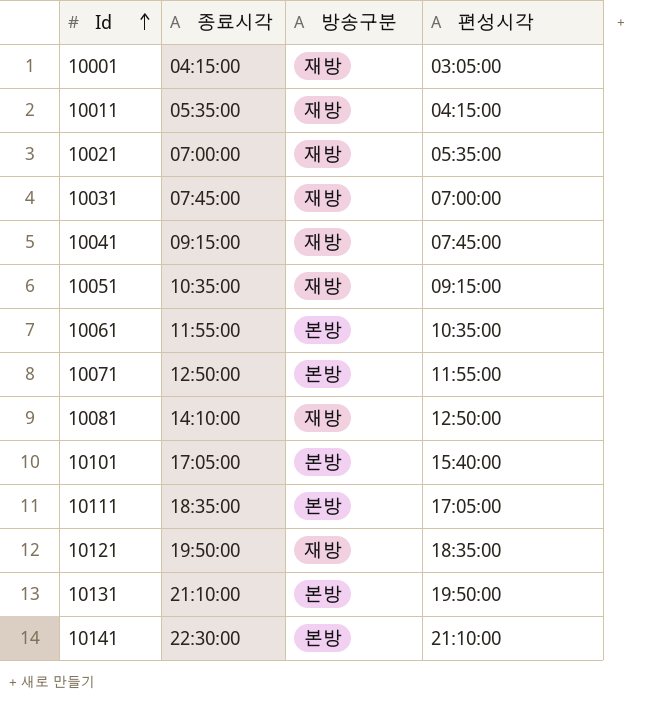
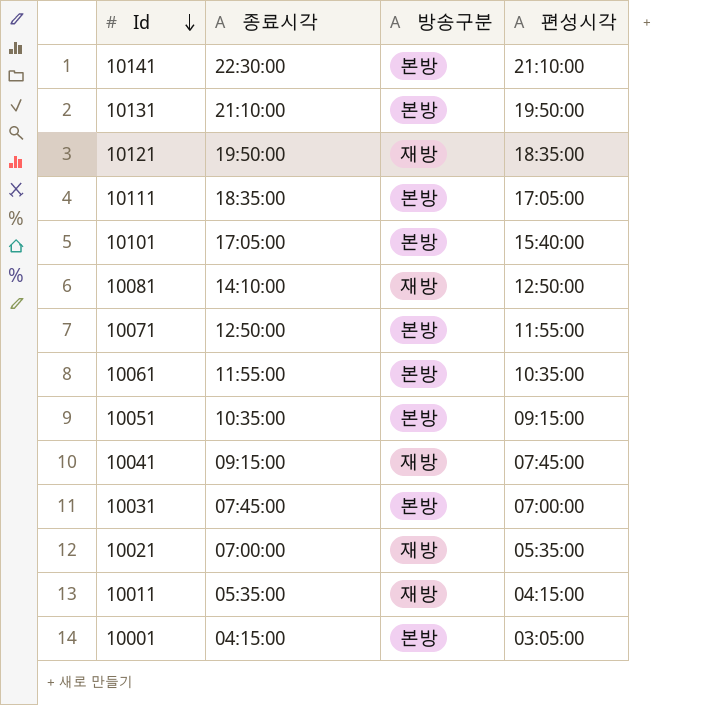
row order: Id ascending -> Id descending
10051 | 방송구분: 재방 -> 본방
10031 | 방송구분: 재방 -> 본방
10001 | 방송구분: 재방 -> 본방

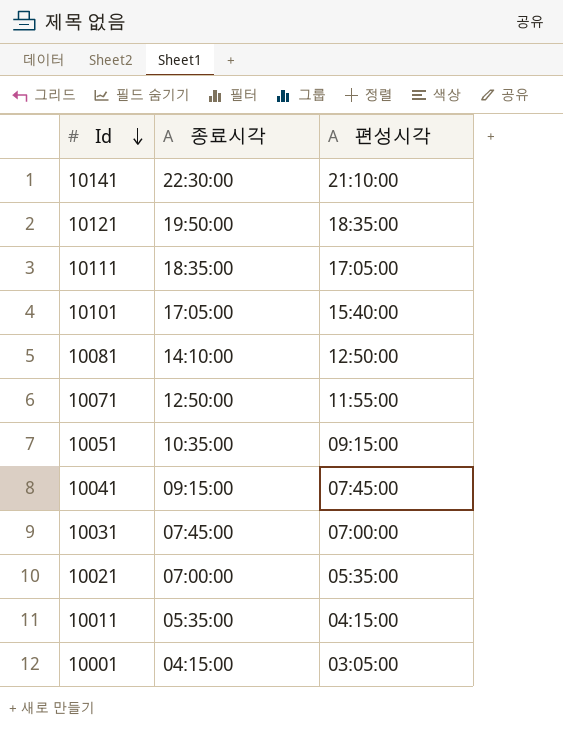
column 방송구분 | position: 3 -> none
row 10131: 21:10:00 | 본방 | 19:50:00 -> none
row 10061: 11:55:00 | 본방 | 10:35:00 -> none

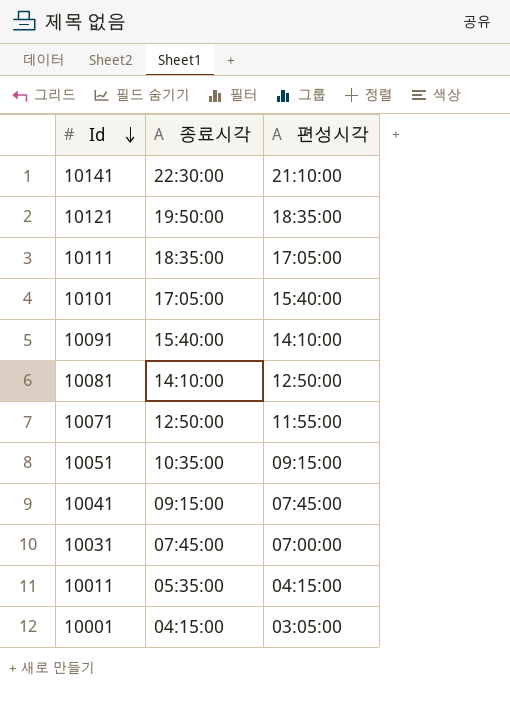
row 10021: 07:00:00 | 05:35:00 -> none
row 10091: none -> 15:40:00 | 14:10:00

